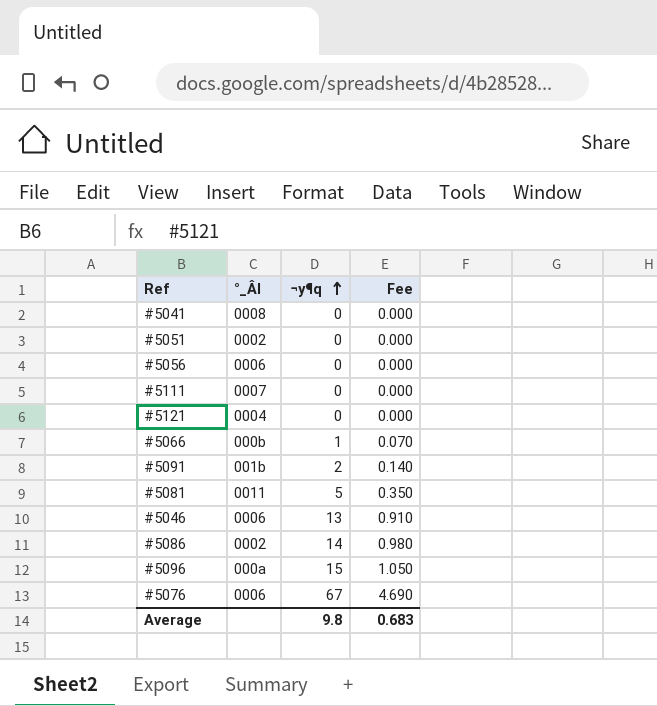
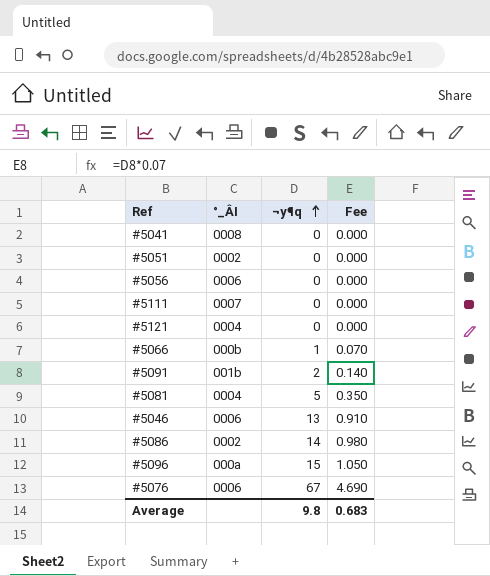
#5081 | °_ÂI: 0011 -> 0004

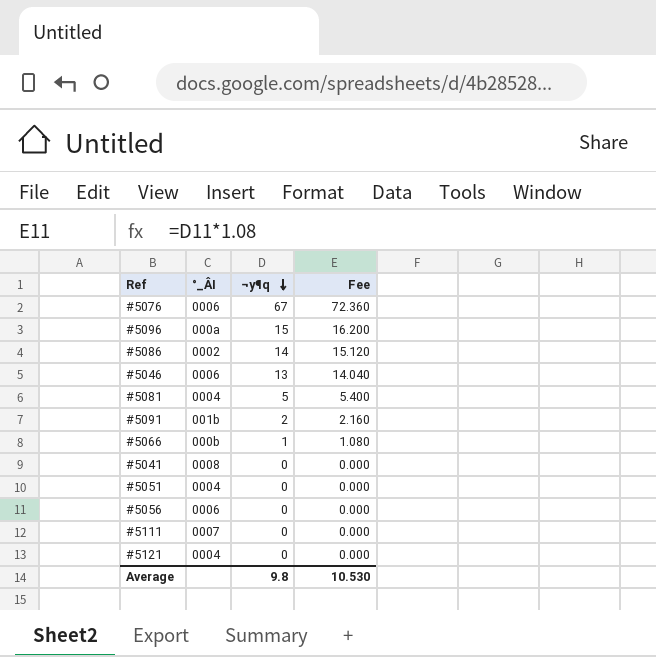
row order: ¬y¶q ascending -> ¬y¶q descending
column Fee | formula: [¬y¶q] * 0.07 -> [¬y¶q] * 1.08
#5051 | °_ÂI: 0002 -> 0004
Average | Fee: 0.683 -> 10.530

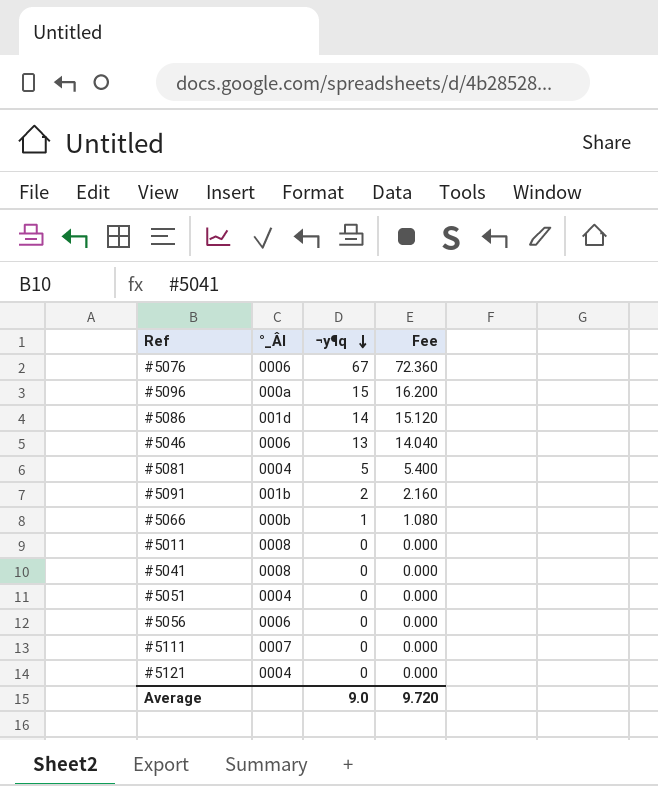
#5086 | °_ÂI: 0002 -> 001d
row #5011: none -> 0008 | 0 | 0.000
Average | ¬y¶q: 9.8 -> 9.0
Average | Fee: 10.530 -> 9.720

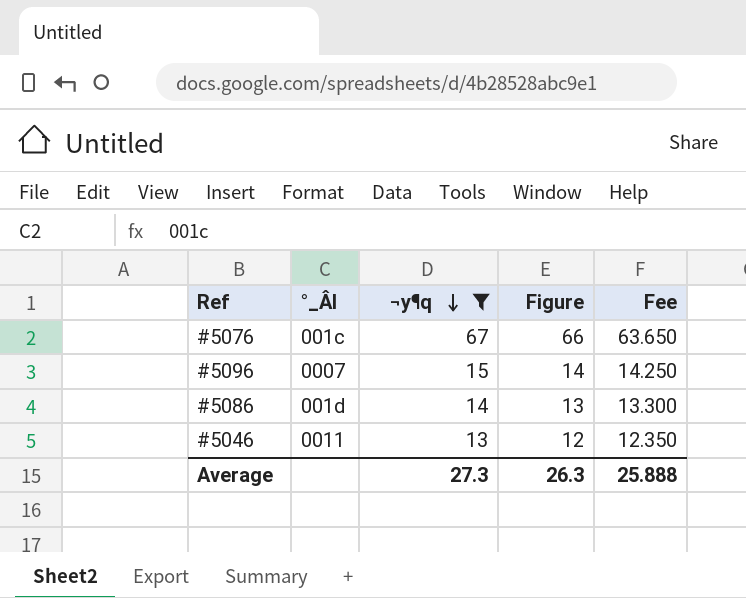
filter: none -> ¬y¶q >= 13
column Figure | formula: none -> [¬y¶q] - 1
column Fee | formula: [¬y¶q] * 1.08 -> [¬y¶q] * 0.95
#5076 | °_ÂI: 0006 -> 001c
#5096 | °_ÂI: 000a -> 0007
#5046 | °_ÂI: 0006 -> 0011
Average | ¬y¶q: 9.0 -> 27.3
Average | Fee: 9.720 -> 25.888

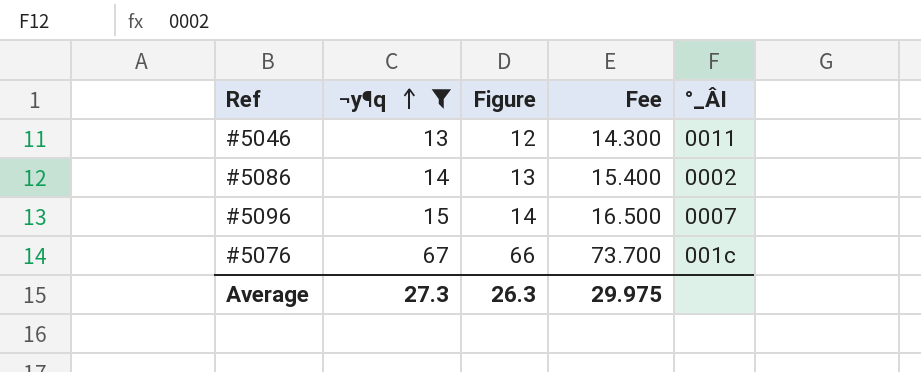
row order: ¬y¶q descending -> ¬y¶q ascending
column Fee | formula: [¬y¶q] * 0.95 -> [¬y¶q] * 1.1
column °_ÂI | position: 2 -> 5
#5086 | °_ÂI: 001d -> 0002
Average | Fee: 25.888 -> 29.975

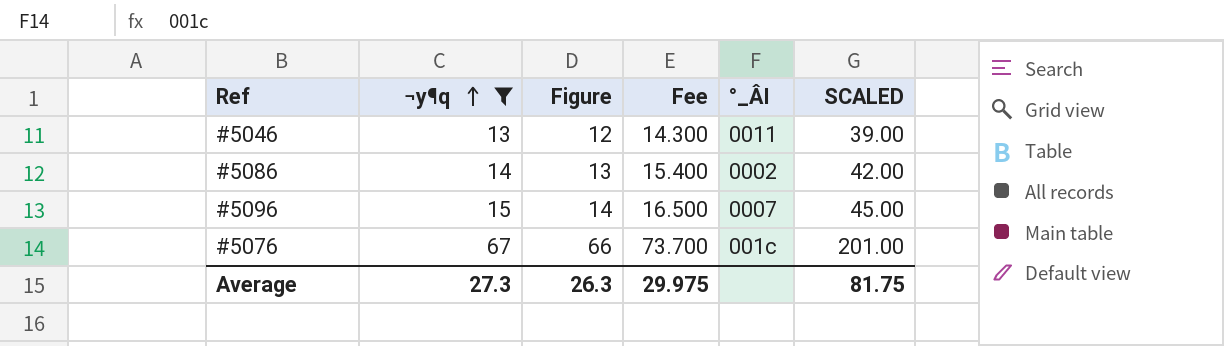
column SCALED | formula: none -> [¬y¶q] * 3

